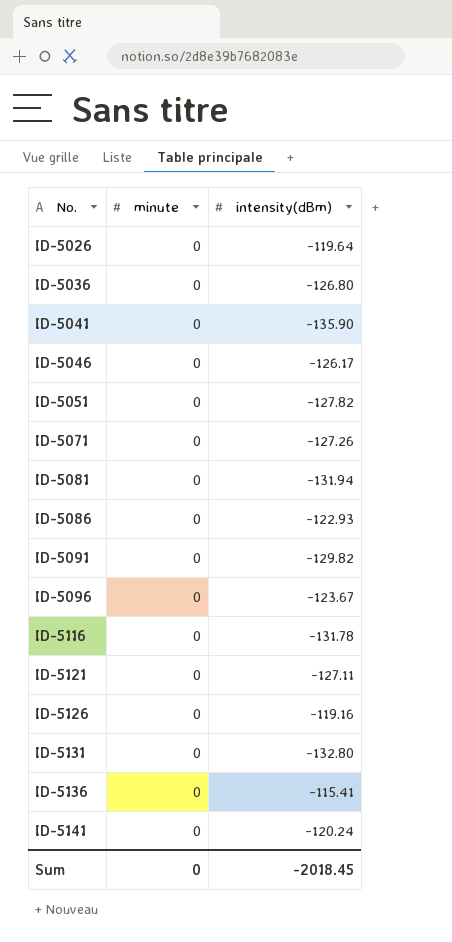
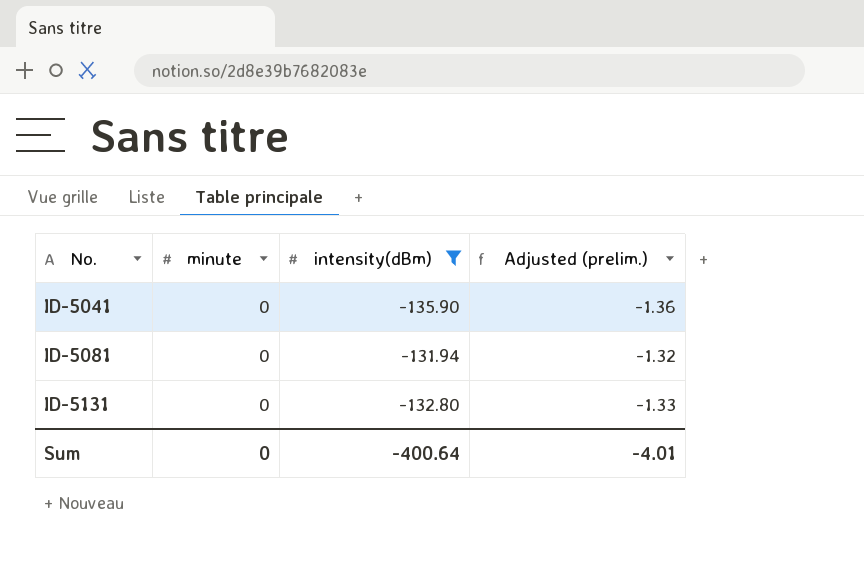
filter: none -> intensity(dBm) <= -131.94
column Adjusted (prelim.) | formula: none -> [intensity(dBm)] * 0.01
Sum | intensity(dBm): -2018.45 -> -400.64

